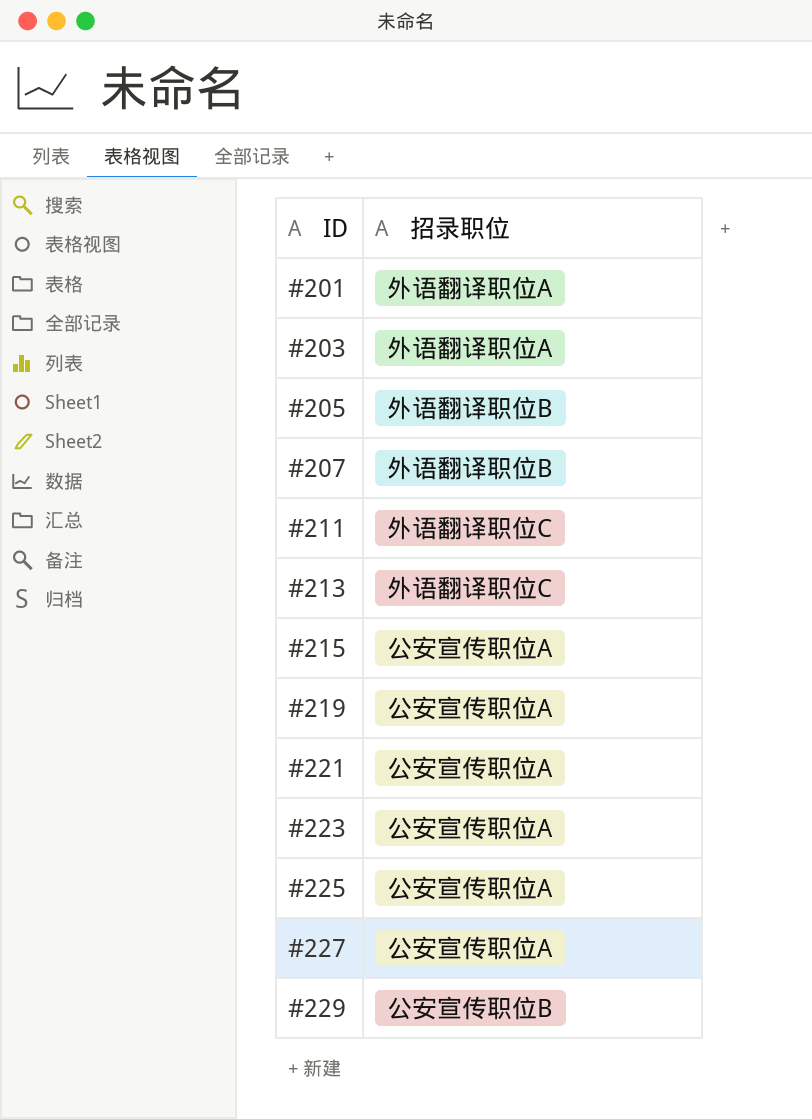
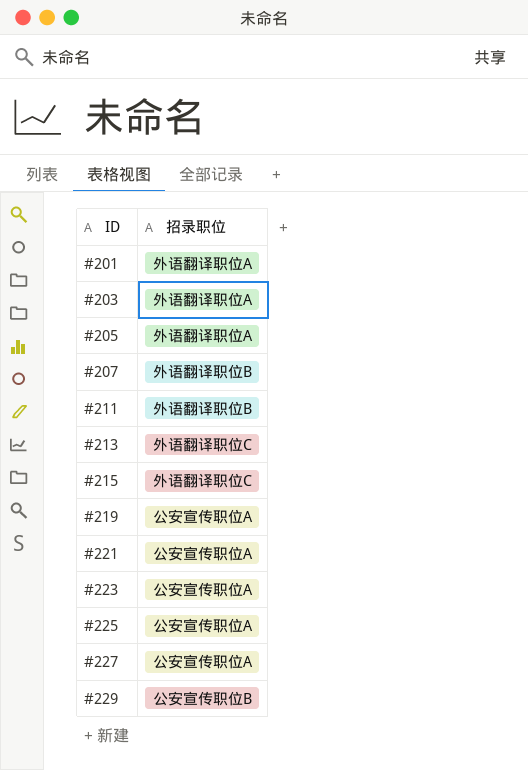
#205 | 招录职位: 外语翻译职位B -> 外语翻译职位A
#211 | 招录职位: 外语翻译职位C -> 外语翻译职位B
#215 | 招录职位: 公安宣传职位A -> 外语翻译职位C

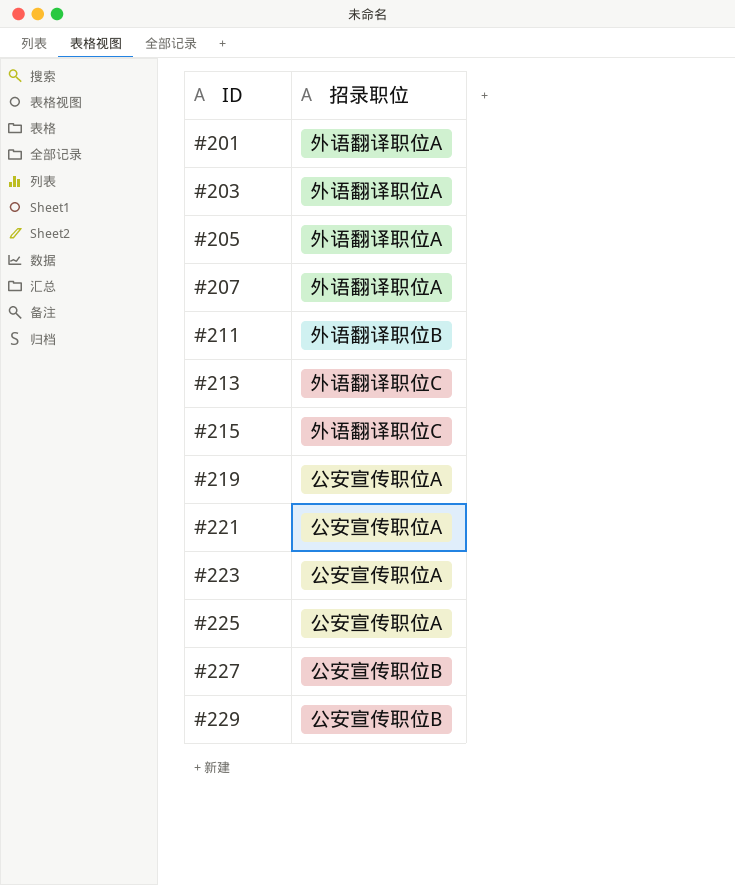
#207 | 招录职位: 外语翻译职位B -> 外语翻译职位A
#227 | 招录职位: 公安宣传职位A -> 公安宣传职位B

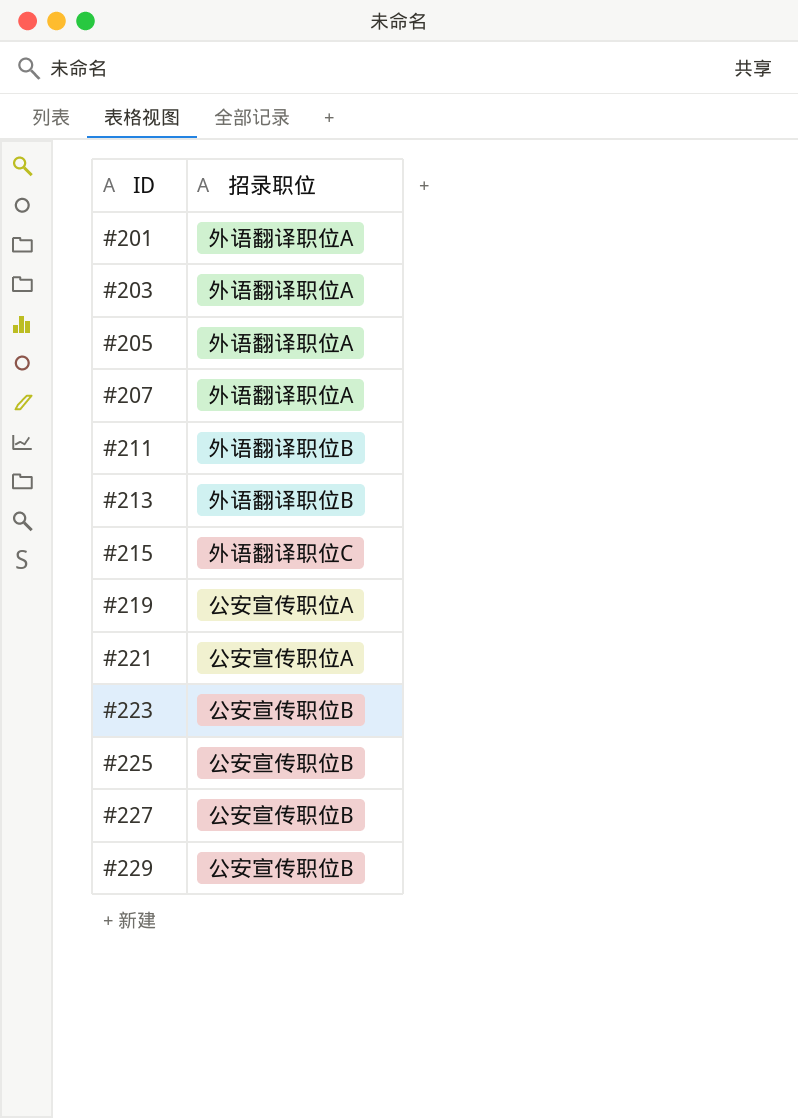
#213 | 招录职位: 外语翻译职位C -> 外语翻译职位B
#223 | 招录职位: 公安宣传职位A -> 公安宣传职位B
#225 | 招录职位: 公安宣传职位A -> 公安宣传职位B

